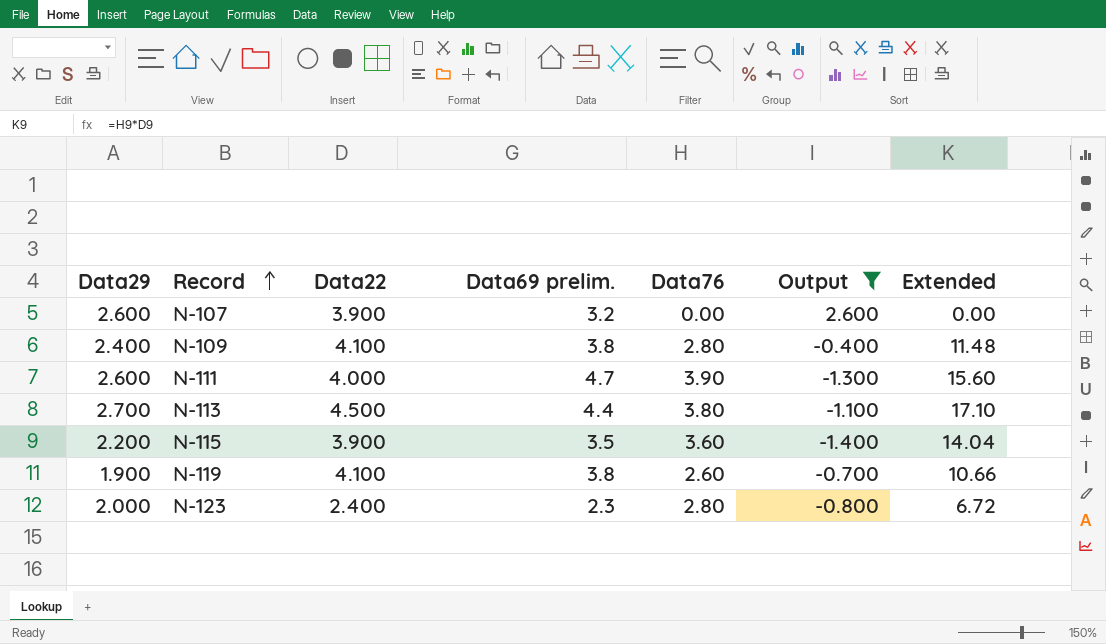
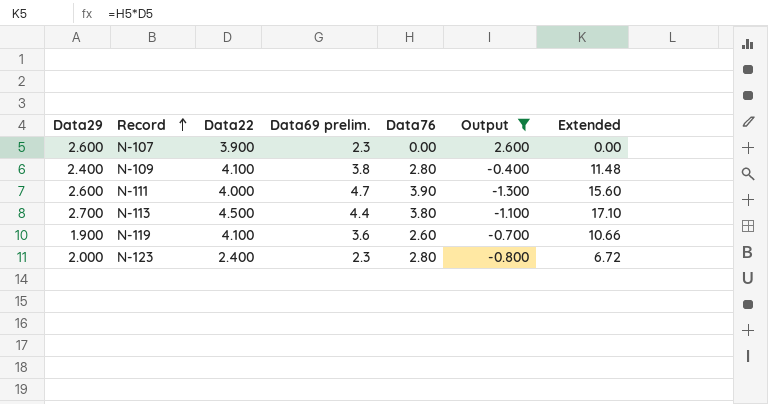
row N-115: 2.200 | 3.900 | 3.5 | 3.60 | -1.400 | 14.04 -> none
N-107 | Data69 prelim.: 3.2 -> 2.3
N-119 | Data69 prelim.: 3.8 -> 3.6

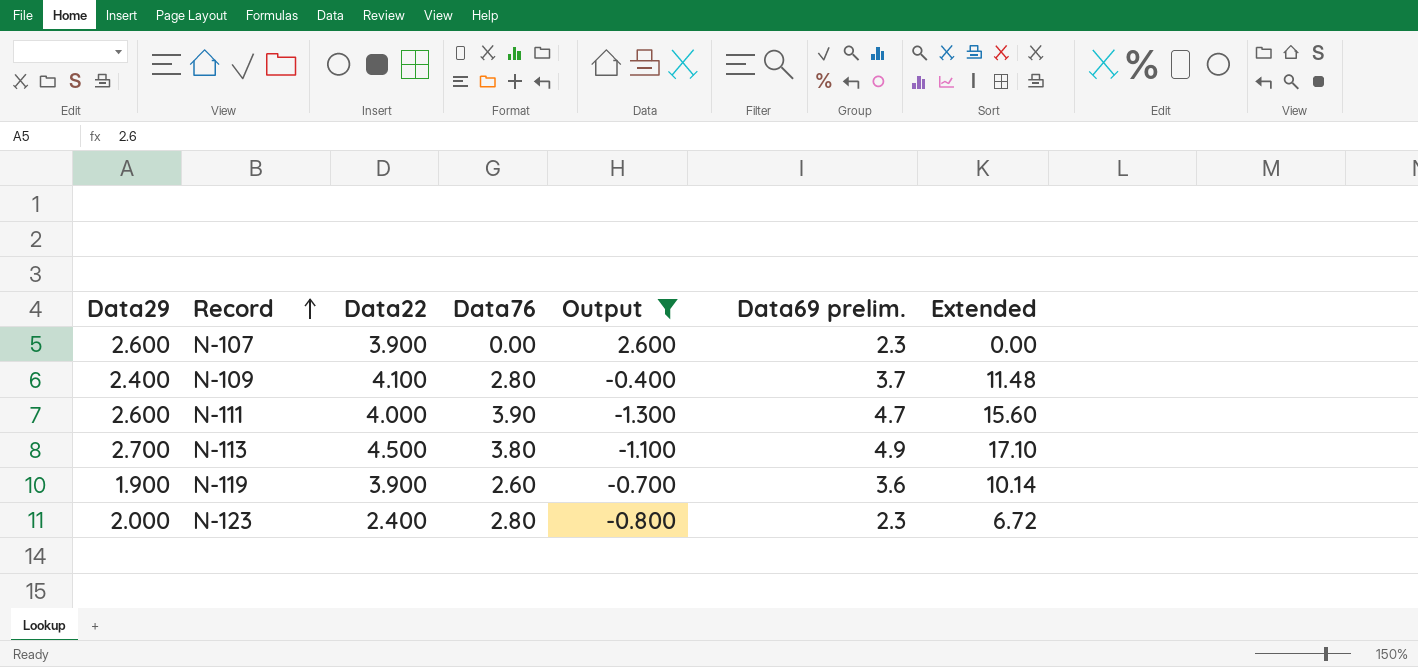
column Data69 prelim. | position: 4 -> 6
N-109 | Data69 prelim.: 3.8 -> 3.7
N-113 | Data69 prelim.: 4.4 -> 4.9
N-119 | Data22: 4.100 -> 3.900
N-119 | Extended: 10.66 -> 10.14

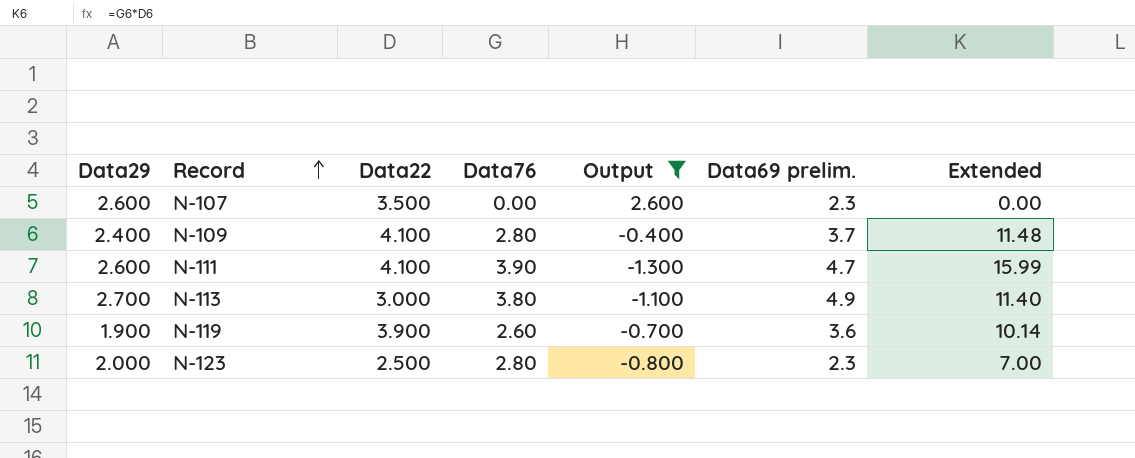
N-107 | Data22: 3.900 -> 3.500
N-111 | Data22: 4.000 -> 4.100
N-111 | Extended: 15.60 -> 15.99
N-113 | Data22: 4.500 -> 3.000
N-113 | Extended: 17.10 -> 11.40
N-123 | Data22: 2.400 -> 2.500
N-123 | Extended: 6.72 -> 7.00

